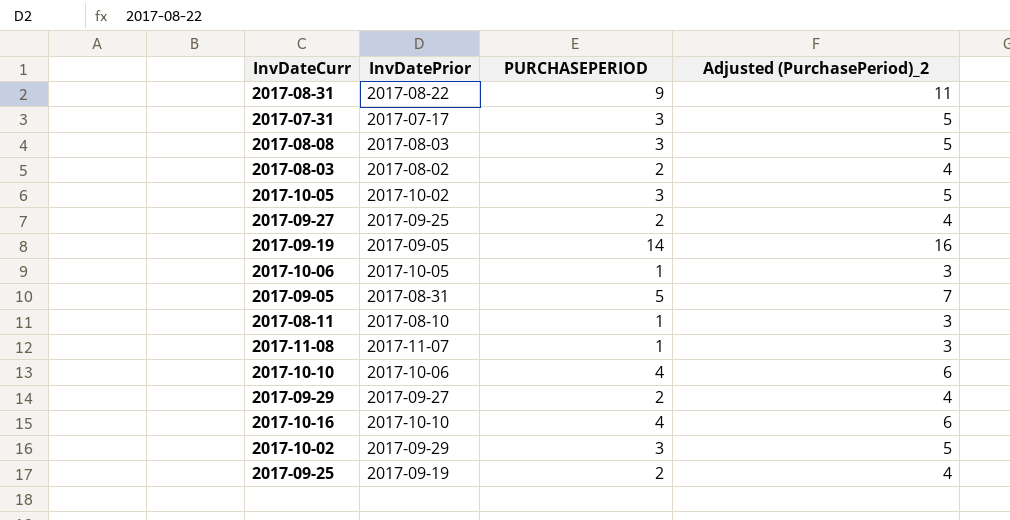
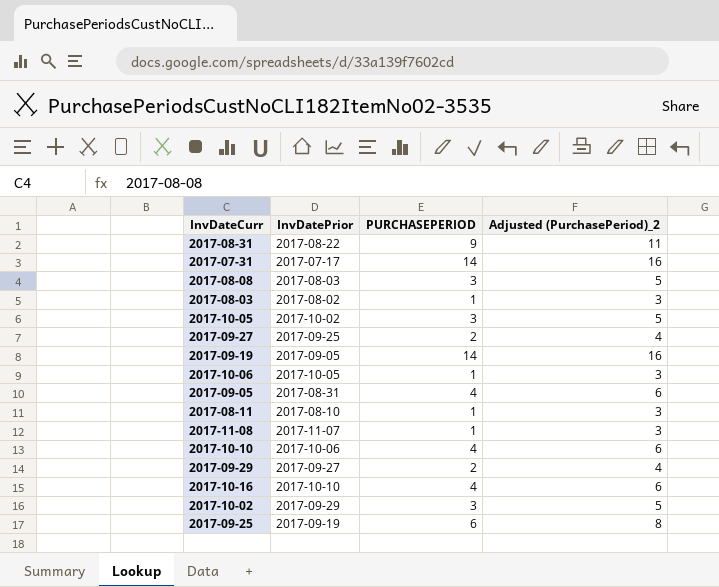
2017-07-31 | PURCHASEPERIOD: 3 -> 14
2017-07-31 | Adjusted (PurchasePeriod)_2: 5 -> 16
2017-08-03 | PURCHASEPERIOD: 2 -> 1
2017-08-03 | Adjusted (PurchasePeriod)_2: 4 -> 3
2017-09-05 | PURCHASEPERIOD: 5 -> 4
2017-09-05 | Adjusted (PurchasePeriod)_2: 7 -> 6
2017-09-25 | PURCHASEPERIOD: 2 -> 6
2017-09-25 | Adjusted (PurchasePeriod)_2: 4 -> 8

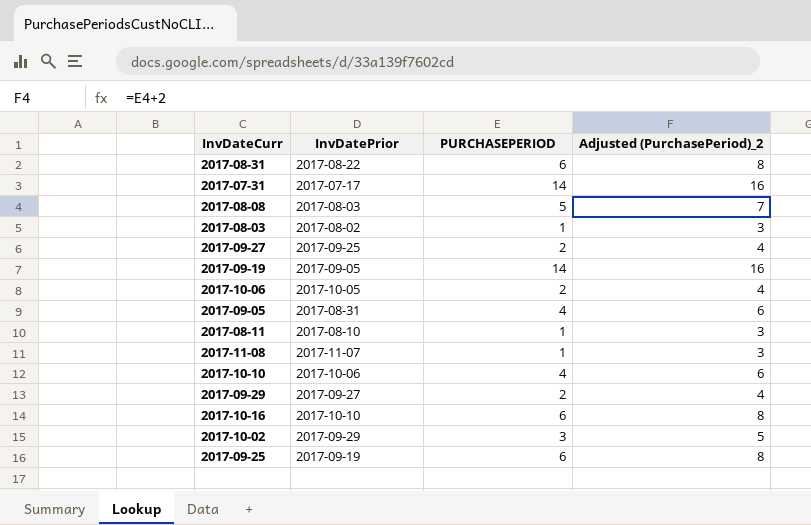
row 2017-10-05: 2017-10-02 | 3 | 5 -> none
2017-08-31 | PURCHASEPERIOD: 9 -> 6
2017-08-31 | Adjusted (PurchasePeriod)_2: 11 -> 8
2017-08-08 | PURCHASEPERIOD: 3 -> 5
2017-08-08 | Adjusted (PurchasePeriod)_2: 5 -> 7
2017-10-06 | PURCHASEPERIOD: 1 -> 2
2017-10-06 | Adjusted (PurchasePeriod)_2: 3 -> 4
2017-10-16 | PURCHASEPERIOD: 4 -> 6
2017-10-16 | Adjusted (PurchasePeriod)_2: 6 -> 8

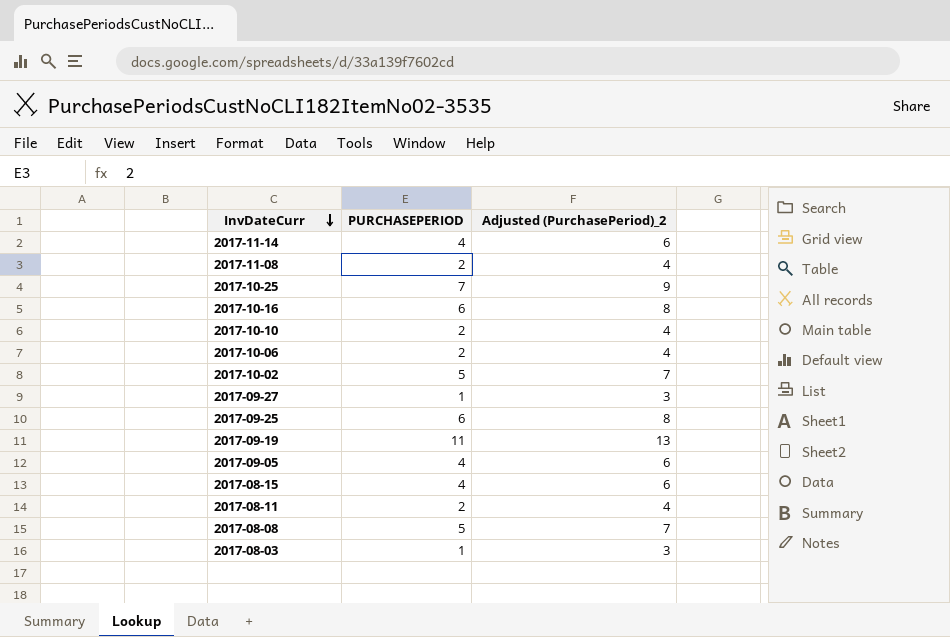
row order: none -> InvDateCurr descending
column InvDatePrior | position: 2 -> none
row 2017-08-31: 2017-08-22 | 6 | 8 -> none
row 2017-07-31: 2017-07-17 | 14 | 16 -> none
row 2017-09-29: 2017-09-27 | 2 | 4 -> none
row 2017-11-14: none -> 4 | 6
2017-11-08 | PURCHASEPERIOD: 1 -> 2
2017-11-08 | Adjusted (PurchasePeriod)_2: 3 -> 4
row 2017-10-25: none -> 7 | 9
2017-10-10 | PURCHASEPERIOD: 4 -> 2
2017-10-10 | Adjusted (PurchasePeriod)_2: 6 -> 4
2017-10-02 | PURCHASEPERIOD: 3 -> 5
2017-10-02 | Adjusted (PurchasePeriod)_2: 5 -> 7
2017-09-27 | PURCHASEPERIOD: 2 -> 1
2017-09-27 | Adjusted (PurchasePeriod)_2: 4 -> 3
2017-09-19 | PURCHASEPERIOD: 14 -> 11
2017-09-19 | Adjusted (PurchasePeriod)_2: 16 -> 13
row 2017-08-15: none -> 4 | 6
2017-08-11 | PURCHASEPERIOD: 1 -> 2
2017-08-11 | Adjusted (PurchasePeriod)_2: 3 -> 4

